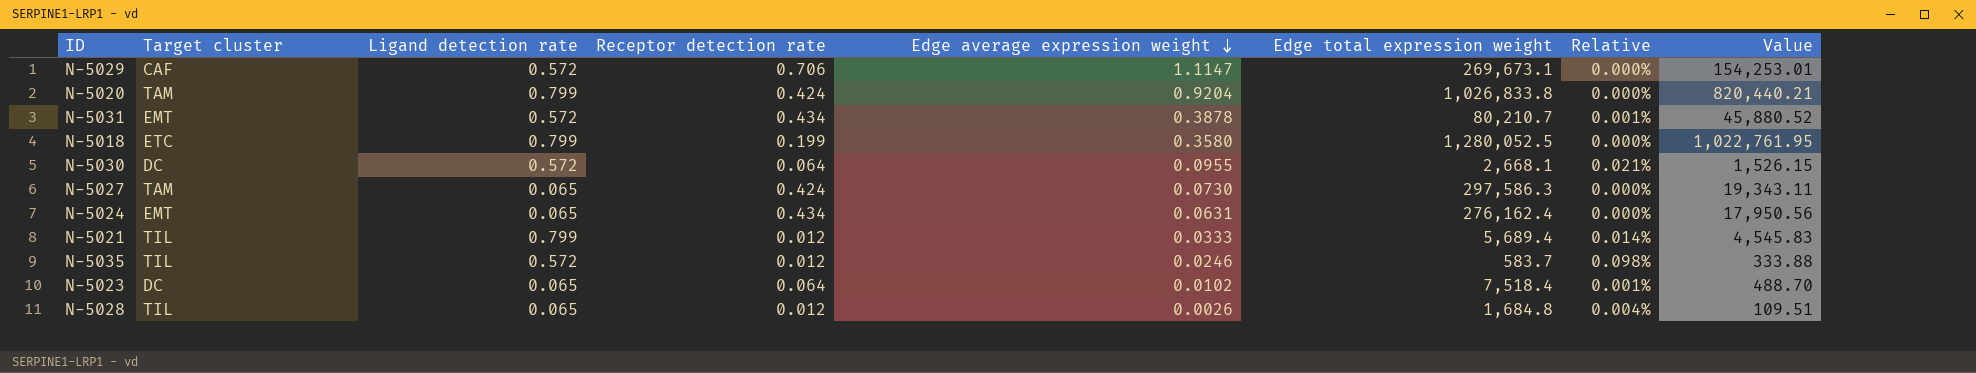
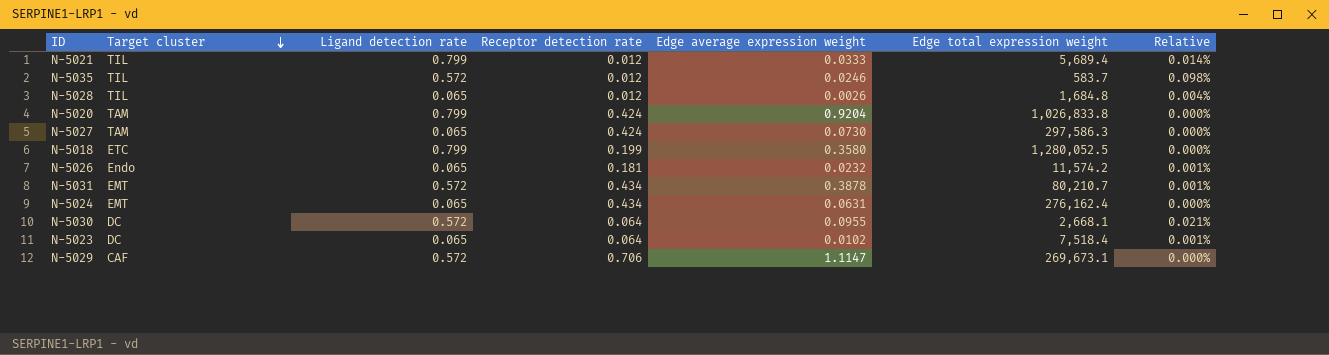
row order: Edge average expression weight descending -> Target cluster descending
column Value | formula: [Ligand detection rate] * [Edge total expression weight] -> none
row N-5026: none -> Endo | 0.065 | 0.181 | 0.0232 | 11,574.2 | 0.001%

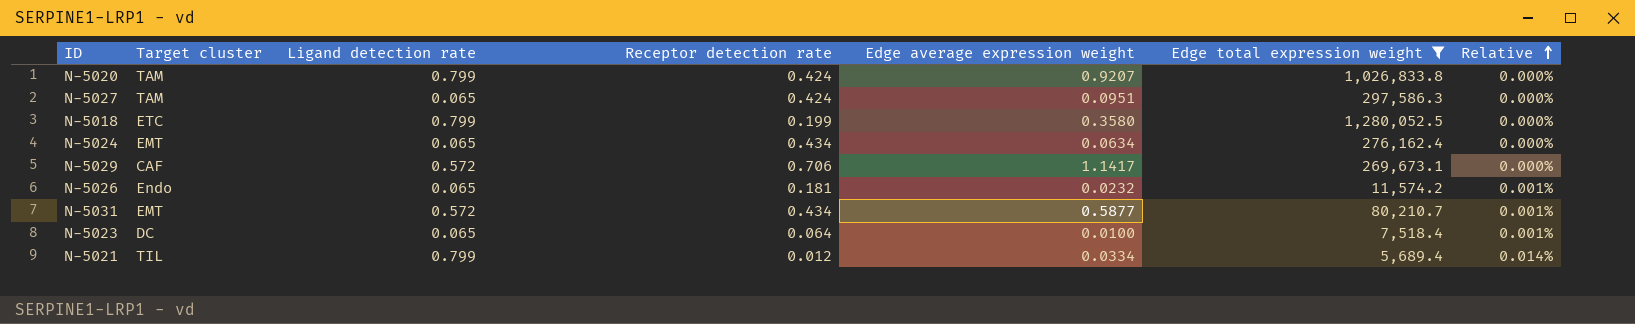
filter: none -> Edge total expression weight >= 5,689.4
row order: Target cluster descending -> Relative ascending
N-5020 | Edge average expression weight: 0.9204 -> 0.9207
N-5027 | Edge average expression weight: 0.0730 -> 0.0951
N-5024 | Edge average expression weight: 0.0631 -> 0.0634
N-5029 | Edge average expression weight: 1.1147 -> 1.1417
N-5031 | Edge average expression weight: 0.3878 -> 0.5877
N-5023 | Edge average expression weight: 0.0102 -> 0.0100
N-5021 | Edge average expression weight: 0.0333 -> 0.0334

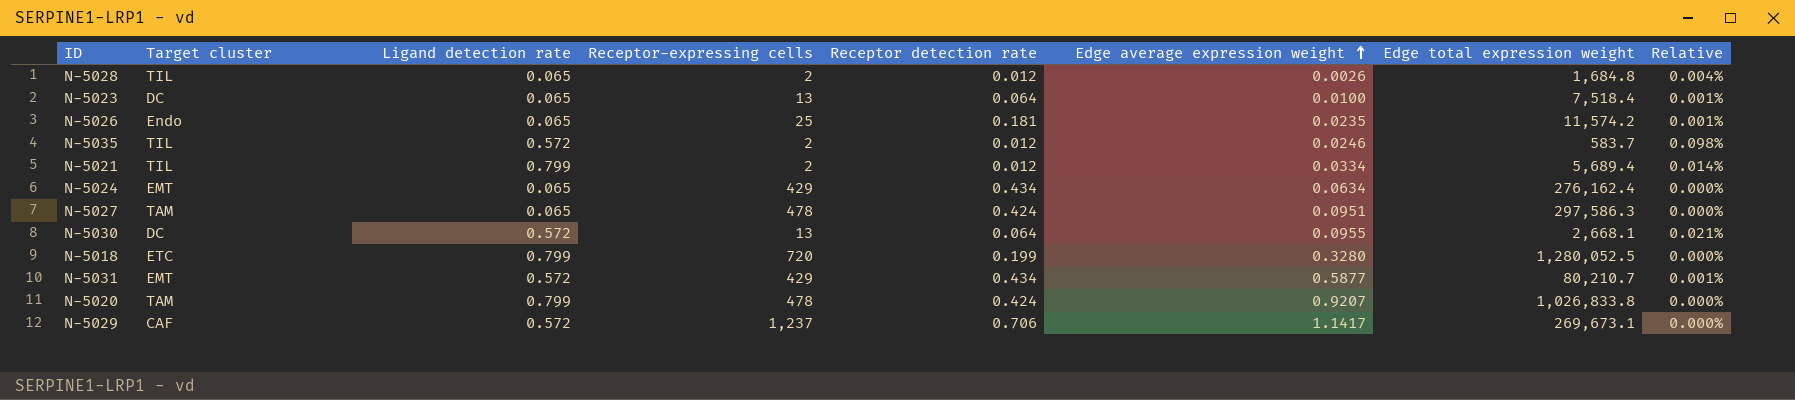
filter: Edge total expression weight >= 5,689.4 -> none
row order: Relative ascending -> Edge average expression weight ascending
column Receptor-expressing cells | position: none -> 4
N-5026 | Edge average expression weight: 0.0232 -> 0.0235
N-5018 | Edge average expression weight: 0.3580 -> 0.3280

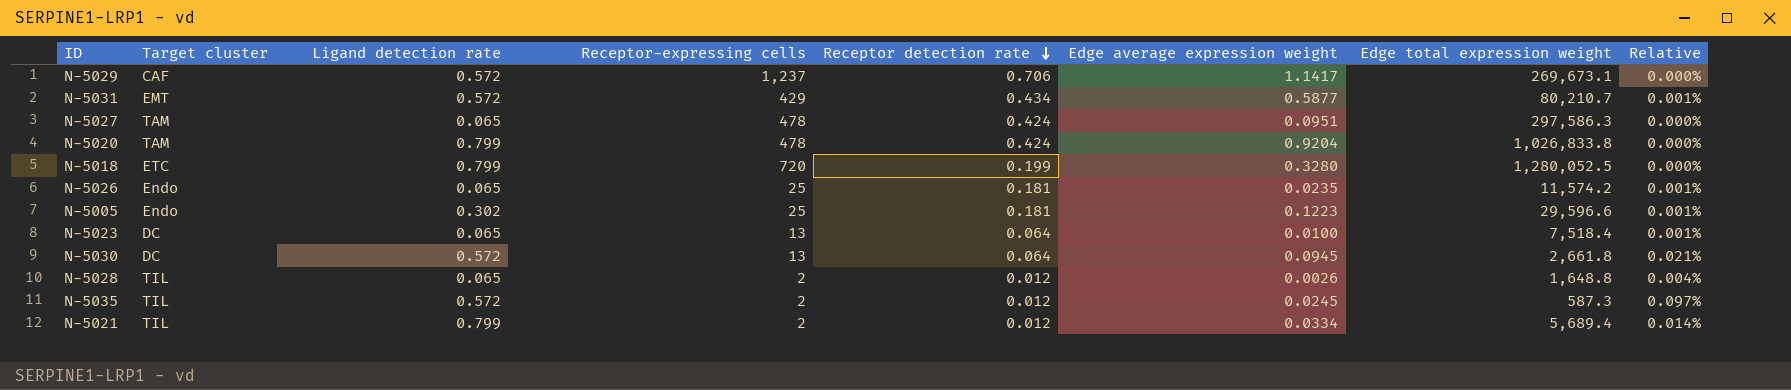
row order: Edge average expression weight ascending -> Receptor detection rate descending
row N-5024: EMT | 0.065 | 429 | 0.434 | 0.0634 | 276,162.4 | 0.000% -> none
N-5020 | Edge average expression weight: 0.9207 -> 0.9204
row N-5005: none -> Endo | 0.302 | 25 | 0.181 | 0.1223 | 29,596.6 | 0.001%
N-5030 | Edge average expression weight: 0.0955 -> 0.0945
N-5030 | Edge total expression weight: 2,668.1 -> 2,661.8
N-5028 | Edge total expression weight: 1,684.8 -> 1,648.8
N-5035 | Edge average expression weight: 0.0246 -> 0.0245
N-5035 | Edge total expression weight: 583.7 -> 587.3
N-5035 | Relative: 0.098% -> 0.097%

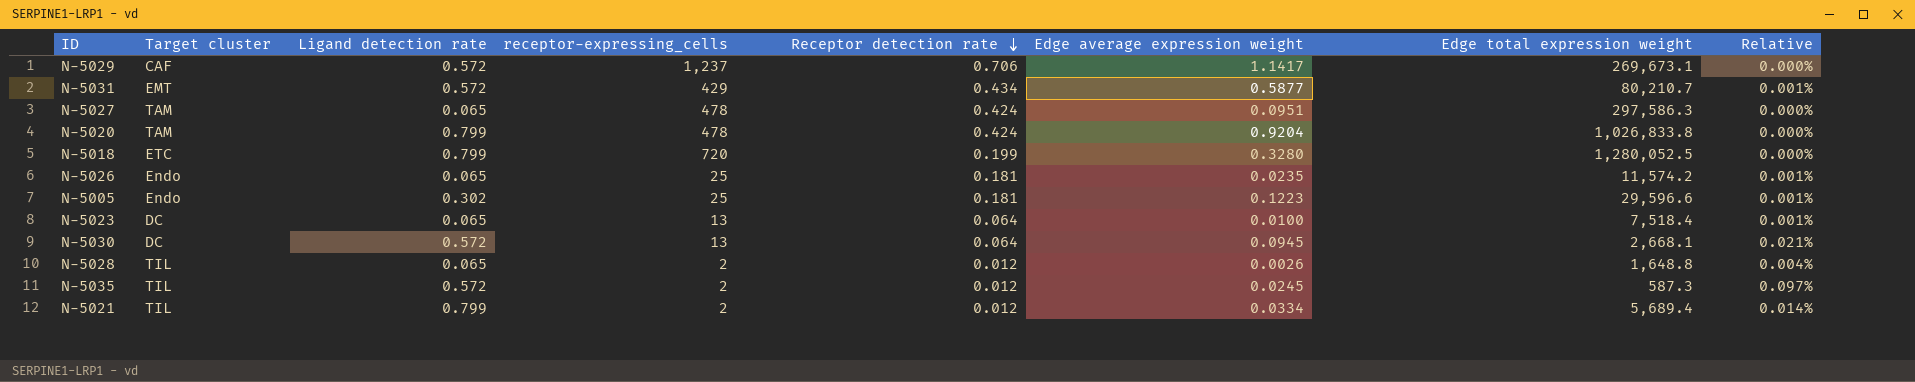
column name: Receptor-expressing cells -> receptor-expressing_cells
N-5030 | Edge total expression weight: 2,661.8 -> 2,668.1

